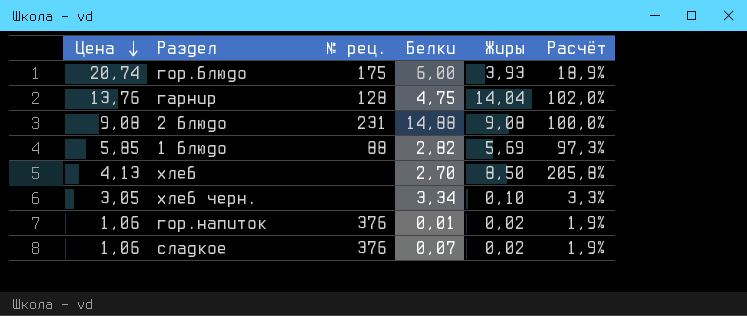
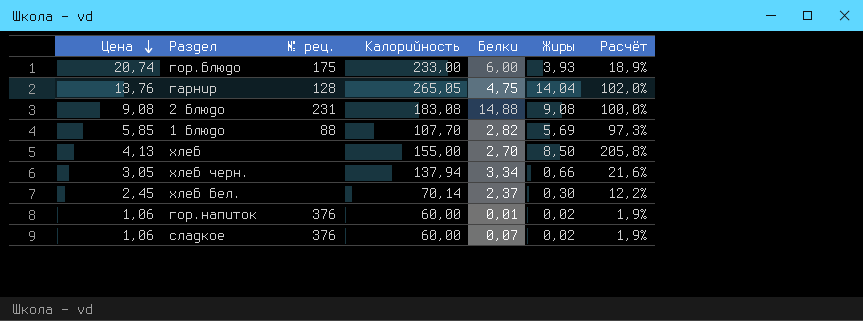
column Калорийность | position: none -> 4
хлеб черн. | Жиры: 0,10 -> 0,66
хлеб черн. | Расчёт: 3,3% -> 21,6%
row хлеб бел.: none -> 2,45 | none | 70,14 | 2,37 | 0,30 | 12,2%

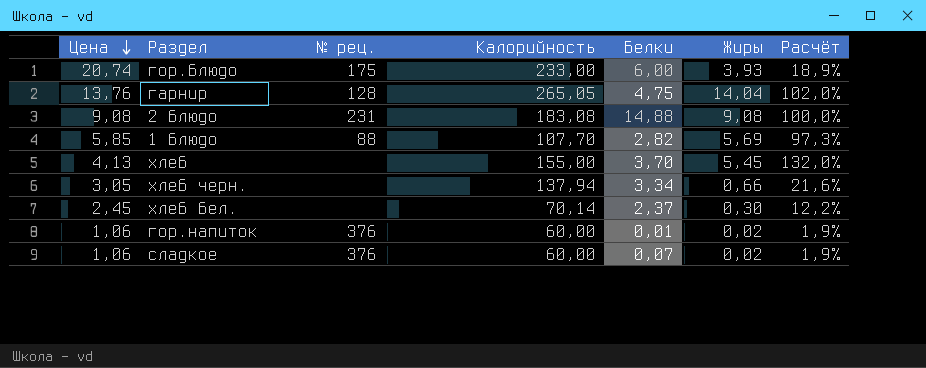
хлеб | Белки: 2,70 -> 3,70
хлеб | Жиры: 8,50 -> 5,45
хлеб | Расчёт: 205,8% -> 132,0%

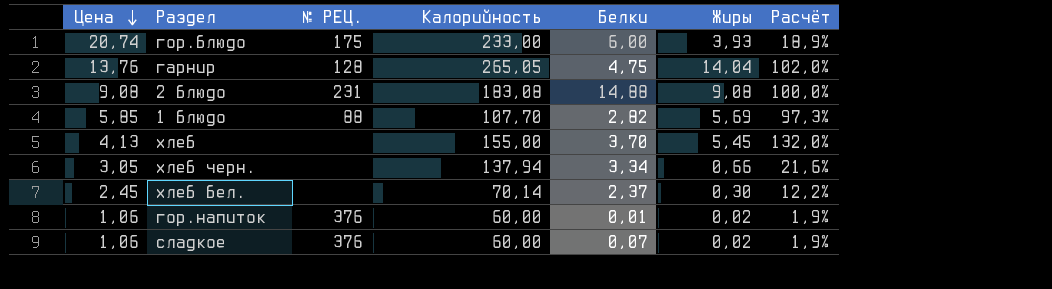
column name: № рец. -> № РЕЦ.

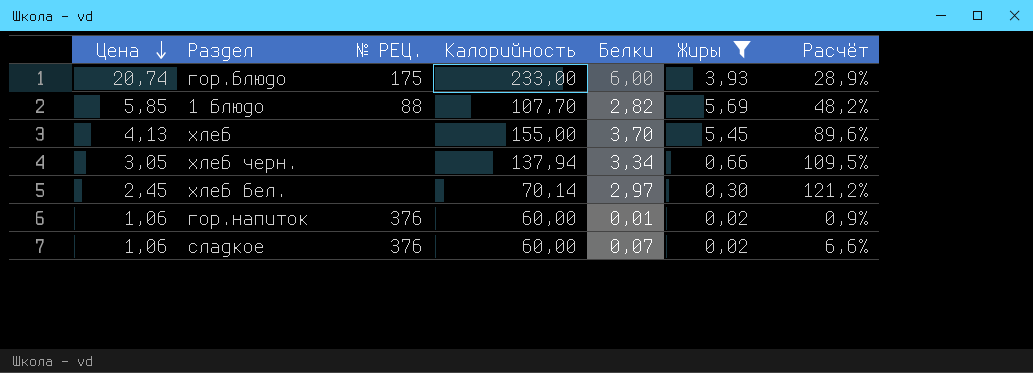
filter: none -> Жиры <= 5,69
column Расчёт | formula: [Жиры] / [Цена] -> [Белки] / [Цена]
хлеб бел. | Белки: 2,37 -> 2,97

